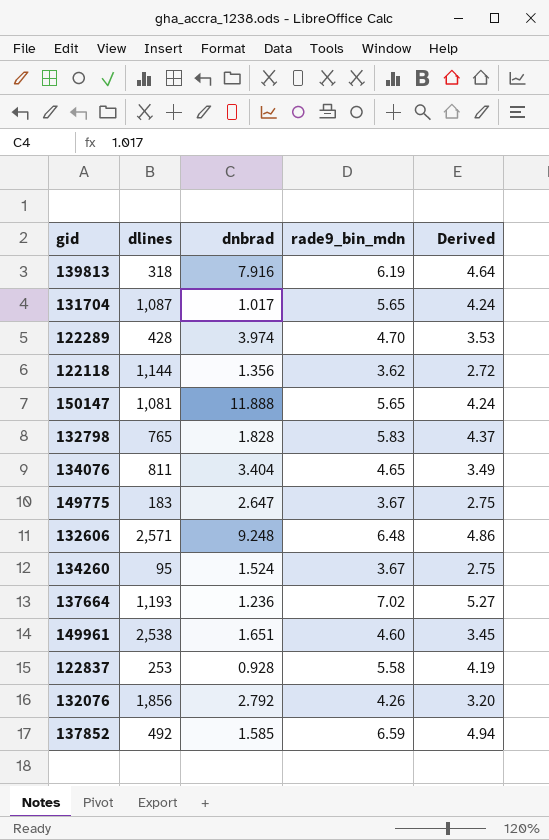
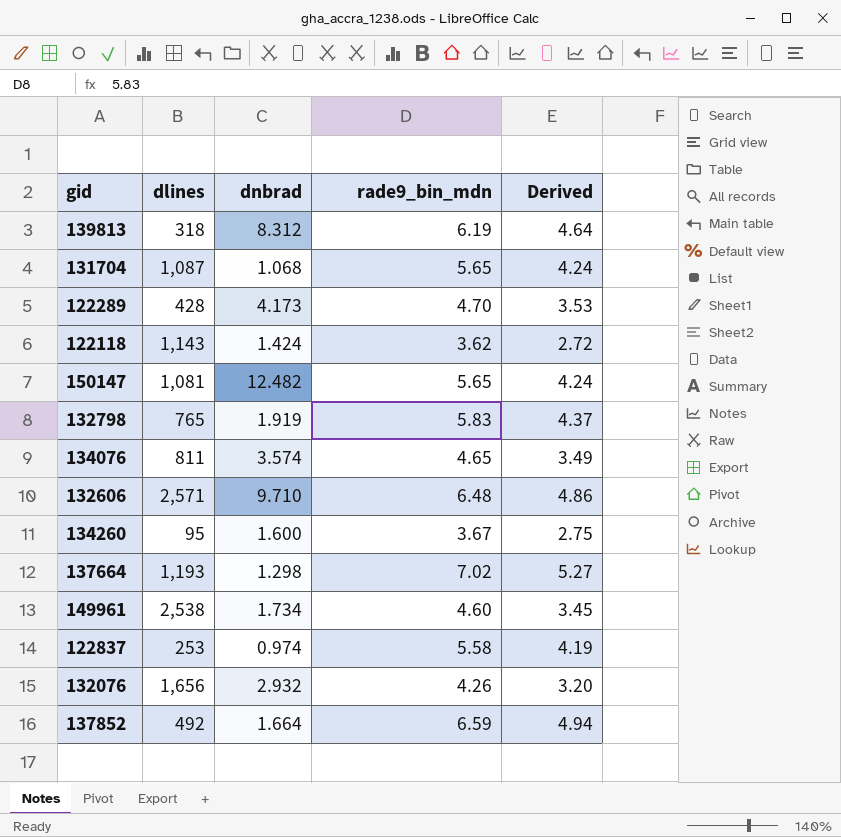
row 149775: 183 | 2.647 | 3.67 | 2.75 -> none
139813 | dnbrad: 7.916 -> 8.312
131704 | dnbrad: 1.017 -> 1.068
122289 | dnbrad: 3.974 -> 4.173
122118 | dlines: 1,144 -> 1,143
122118 | dnbrad: 1.356 -> 1.424
150147 | dnbrad: 11.888 -> 12.482
132798 | dnbrad: 1.828 -> 1.919
134076 | dnbrad: 3.404 -> 3.574
132606 | dnbrad: 9.248 -> 9.710
134260 | dnbrad: 1.524 -> 1.600
137664 | dnbrad: 1.236 -> 1.298
149961 | dnbrad: 1.651 -> 1.734
122837 | dnbrad: 0.928 -> 0.974
132076 | dlines: 1,856 -> 1,656
132076 | dnbrad: 2.792 -> 2.932
137852 | dnbrad: 1.585 -> 1.664

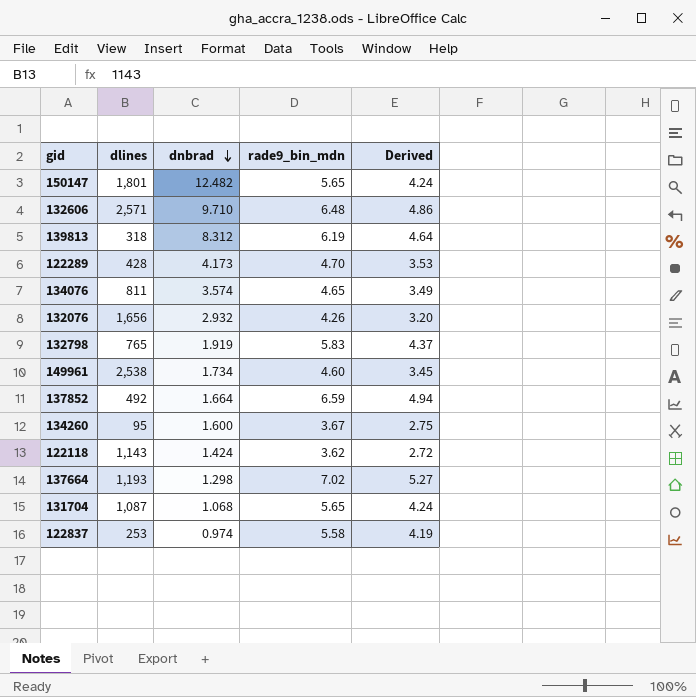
row order: none -> dnbrad descending
150147 | dlines: 1,081 -> 1,801

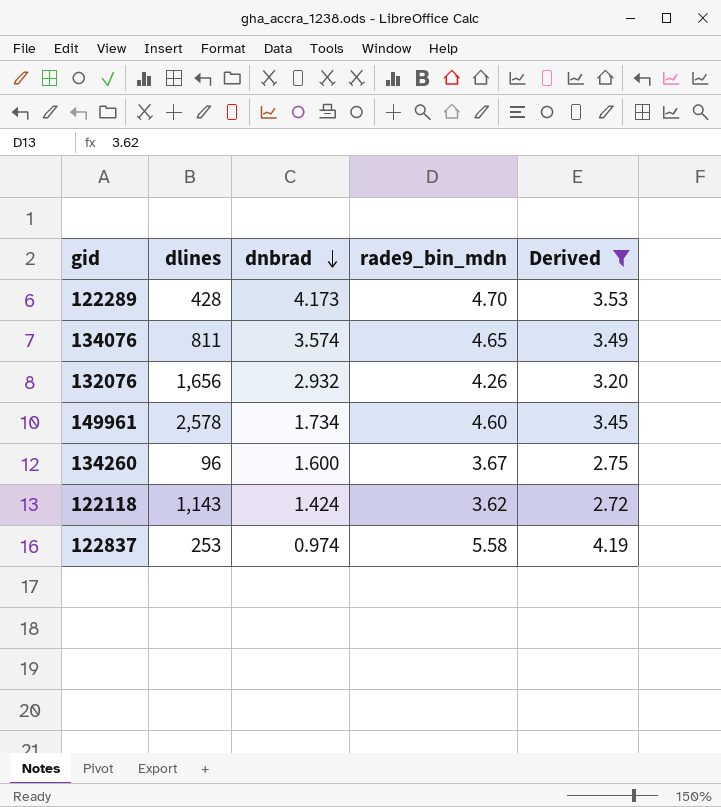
filter: none -> Derived <= 4.19
149961 | dlines: 2,538 -> 2,578
134260 | dlines: 95 -> 96

